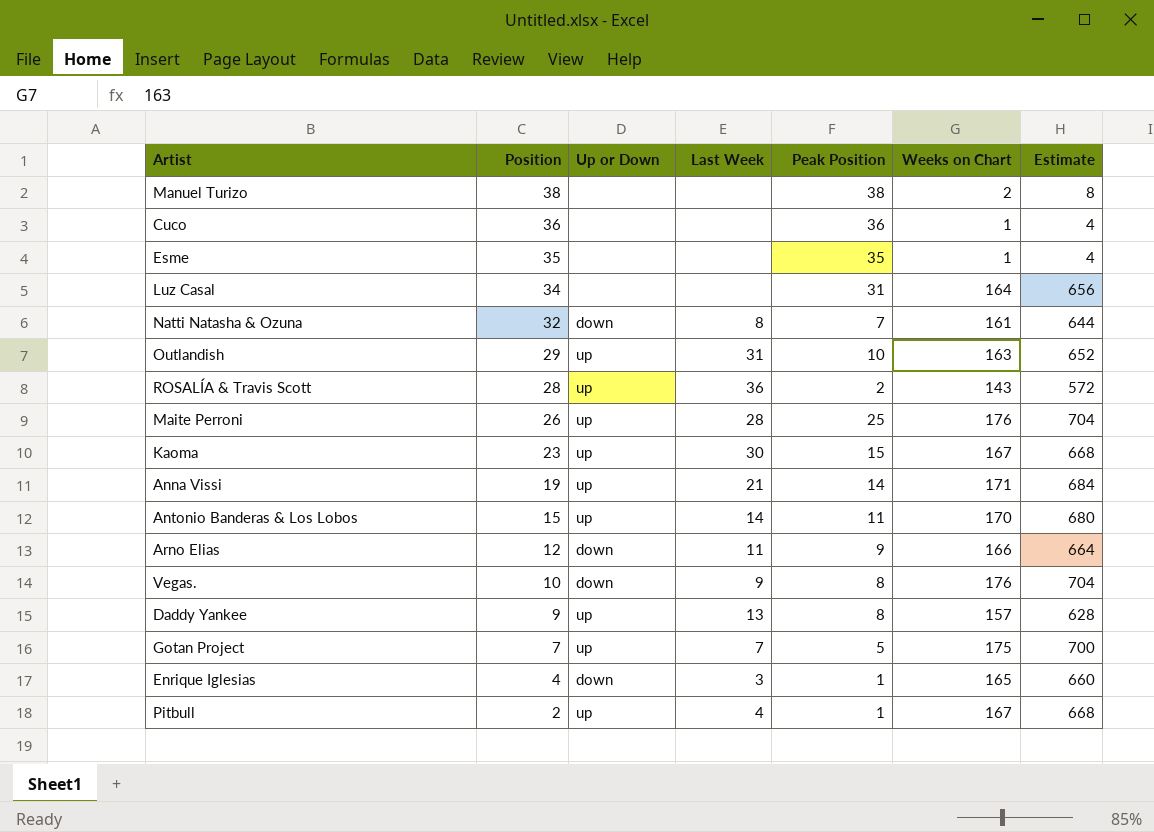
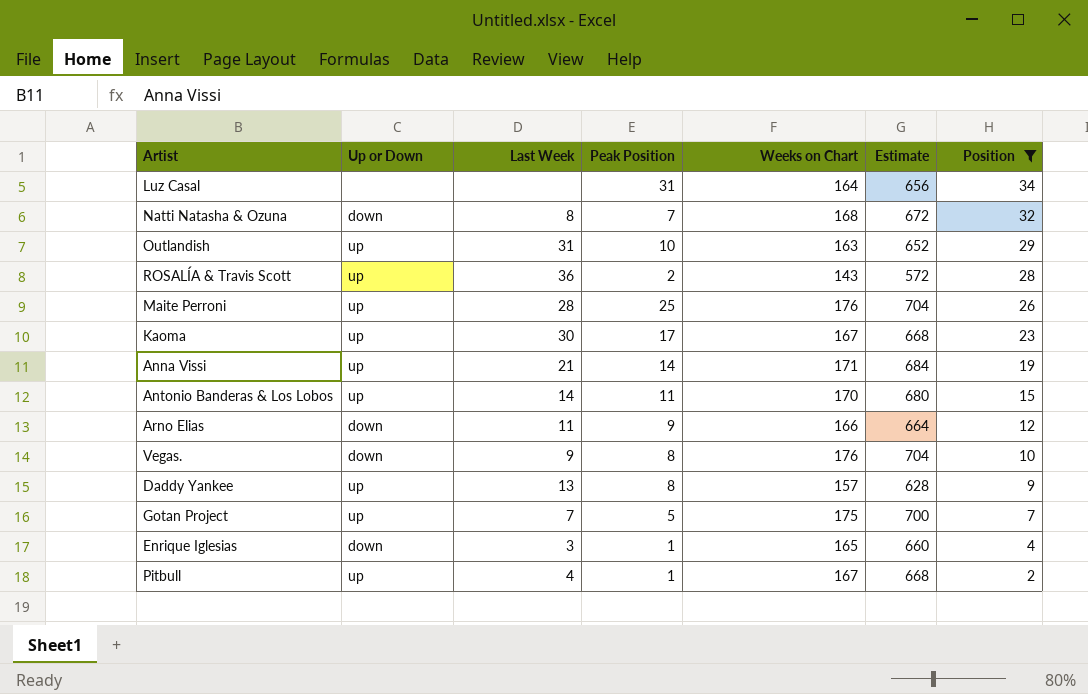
filter: none -> Position <= 34
column Position | position: 2 -> 7
Natti Natasha & Ozuna | Weeks on Chart: 161 -> 168
Natti Natasha & Ozuna | Estimate: 644 -> 672
Kaoma | Peak Position: 15 -> 17

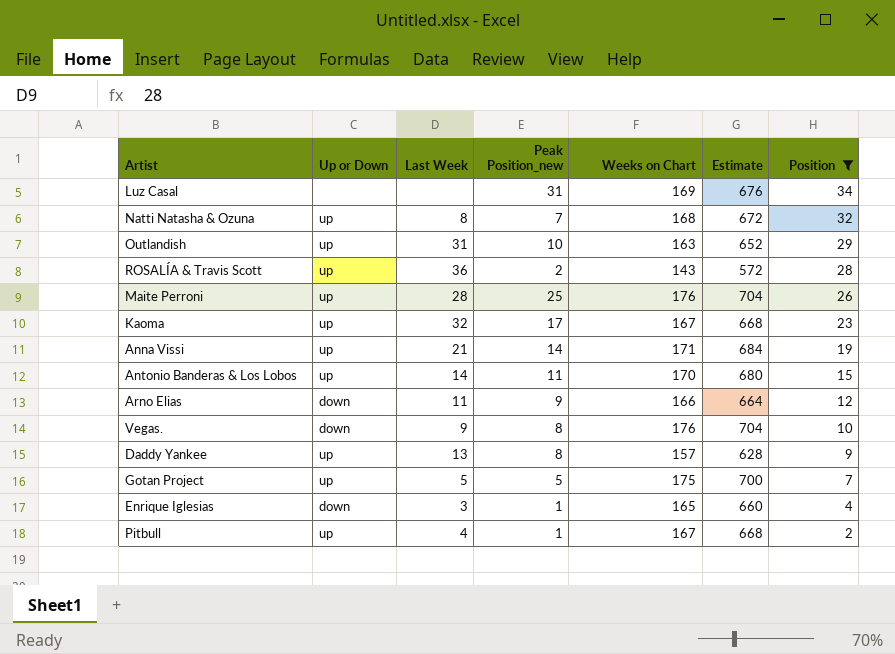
column name: Peak Position -> Peak Position_new
Luz Casal | Weeks on Chart: 164 -> 169
Luz Casal | Estimate: 656 -> 676
Natti Natasha & Ozuna | Up or Down: down -> up
Kaoma | Last Week: 30 -> 32
Gotan Project | Last Week: 7 -> 5

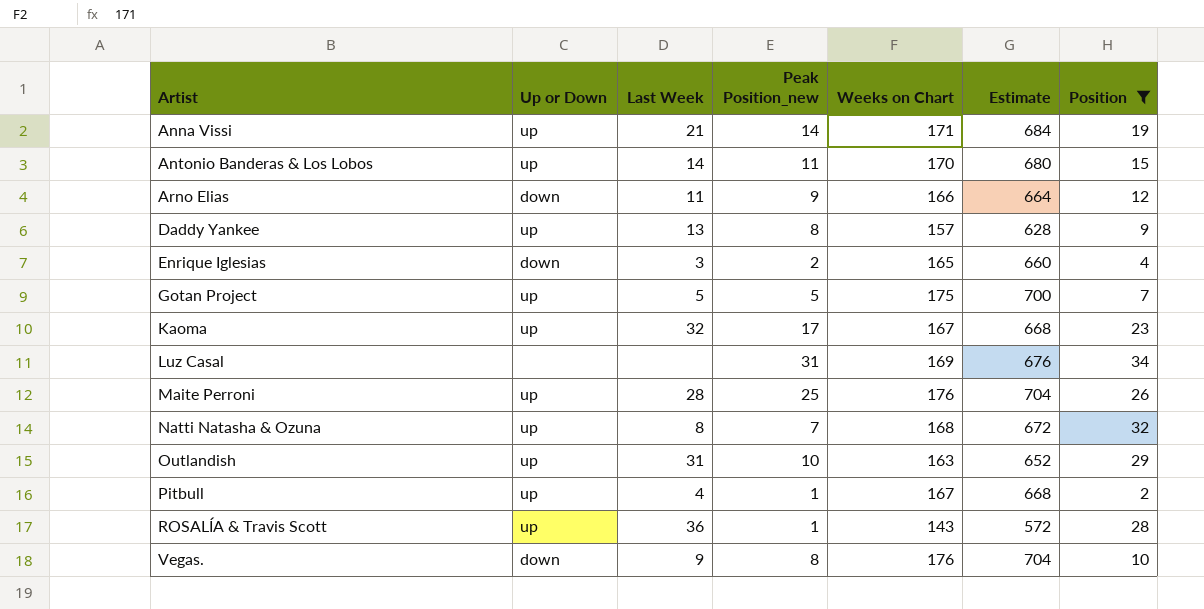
row order: Position descending -> Artist ascending
Enrique Iglesias | Peak Position_new: 1 -> 2
ROSALÍA & Travis Scott | Peak Position_new: 2 -> 1

